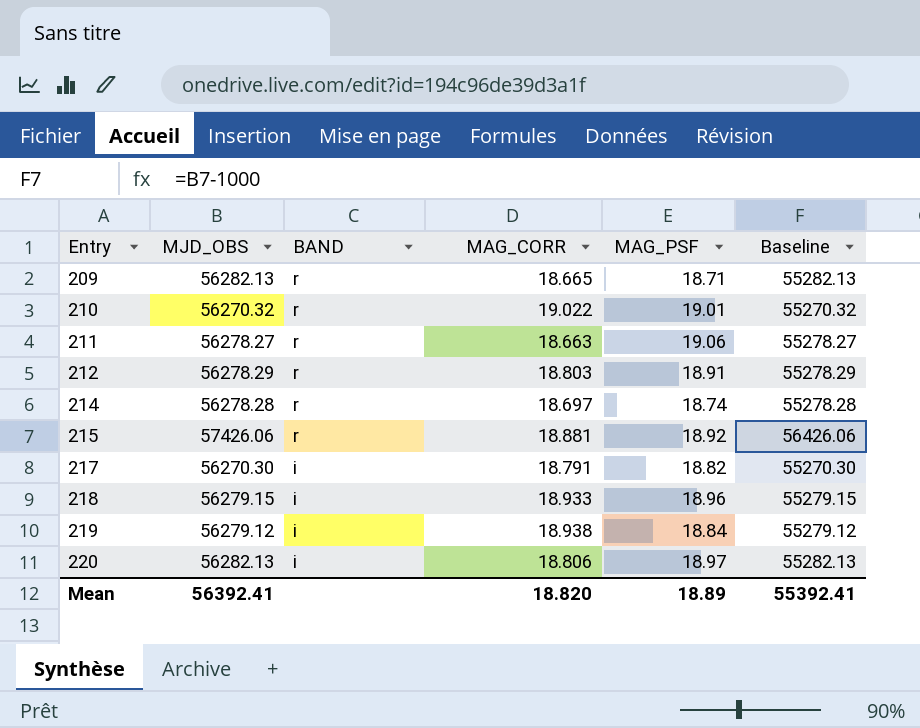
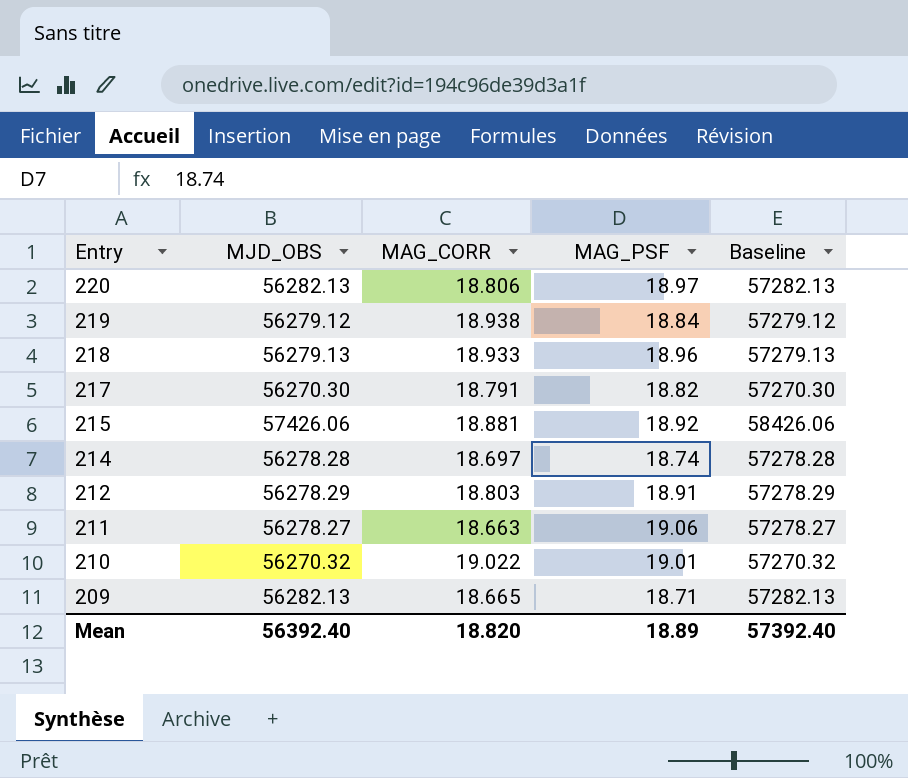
row order: Entry ascending -> Entry descending
column BAND | position: 3 -> none
column Baseline | formula: [MJD_OBS] - 1000 -> [MJD_OBS] + 1000
218 | MJD_OBS: 56279.15 -> 56279.13
Mean | MJD_OBS: 56392.41 -> 56392.40
Mean | Baseline: 55392.41 -> 57392.40

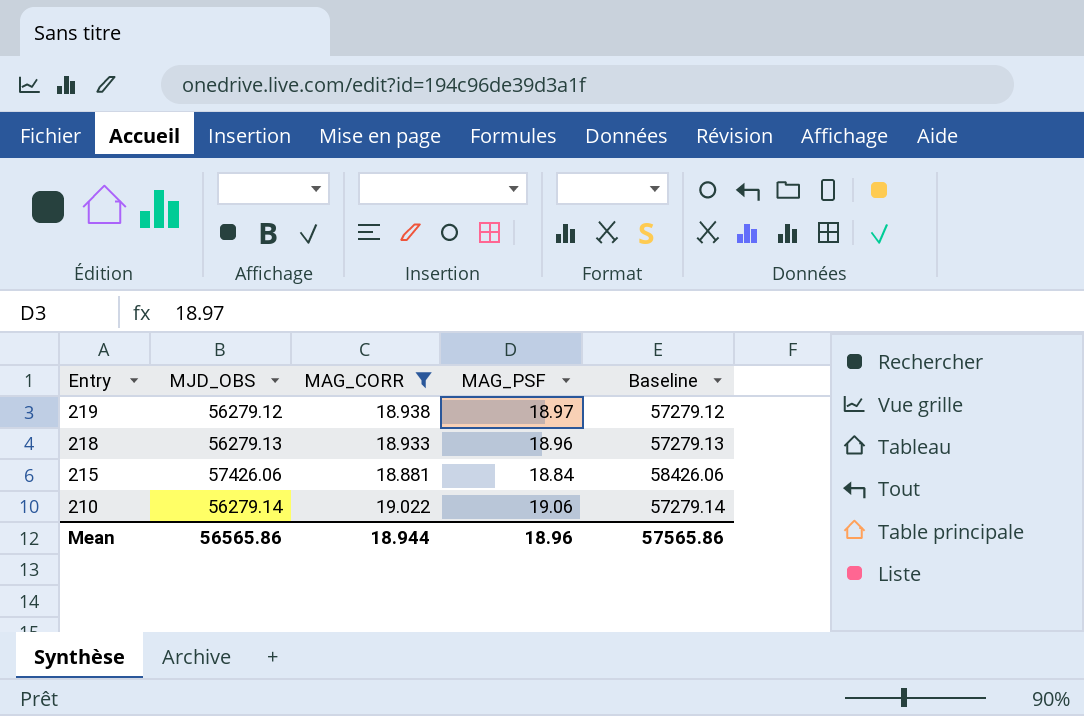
filter: none -> MAG_CORR >= 18.881
219 | MAG_PSF: 18.84 -> 18.97
215 | MAG_PSF: 18.92 -> 18.84
210 | MJD_OBS: 56270.32 -> 56279.14
210 | MAG_PSF: 19.01 -> 19.06
210 | Baseline: 57270.32 -> 57279.14
Mean | MJD_OBS: 56392.40 -> 56565.86
Mean | MAG_CORR: 18.820 -> 18.944
Mean | MAG_PSF: 18.89 -> 18.96
Mean | Baseline: 57392.40 -> 57565.86

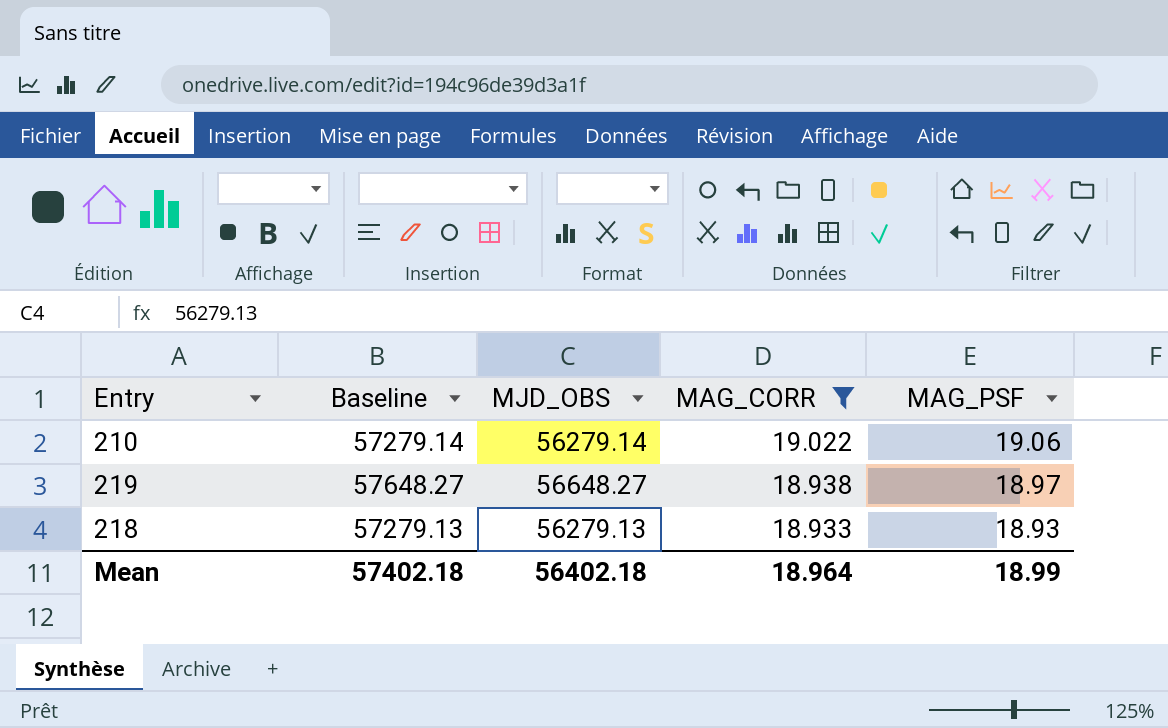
row order: Entry descending -> MAG_CORR descending
column Baseline | position: 5 -> 2
row 215: 57426.06 | 18.881 | 18.84 | 58426.06 -> none
219 | Baseline: 57279.12 -> 57648.27
219 | MJD_OBS: 56279.12 -> 56648.27
218 | MAG_PSF: 18.96 -> 18.93
Mean | Baseline: 57565.86 -> 57402.18
Mean | MJD_OBS: 56565.86 -> 56402.18
Mean | MAG_CORR: 18.944 -> 18.964
Mean | MAG_PSF: 18.96 -> 18.99

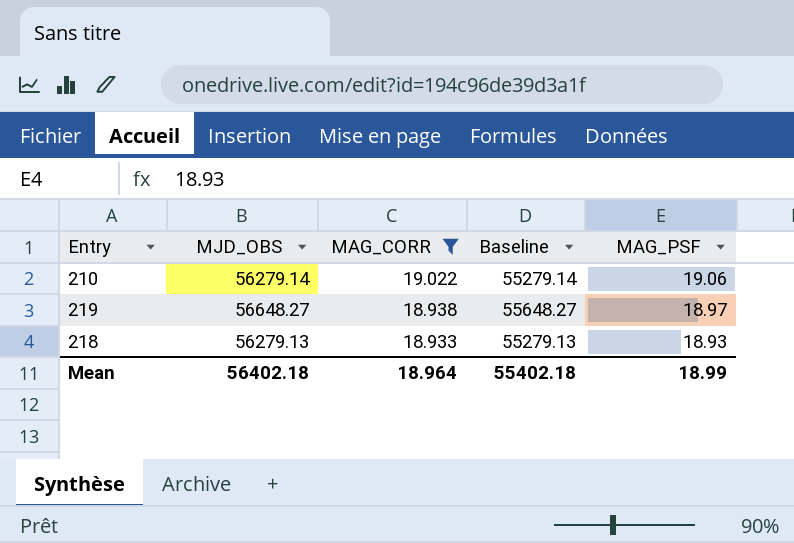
column Baseline | formula: [MJD_OBS] + 1000 -> [MJD_OBS] - 1000
column Baseline | position: 2 -> 4
Mean | Baseline: 57402.18 -> 55402.18

